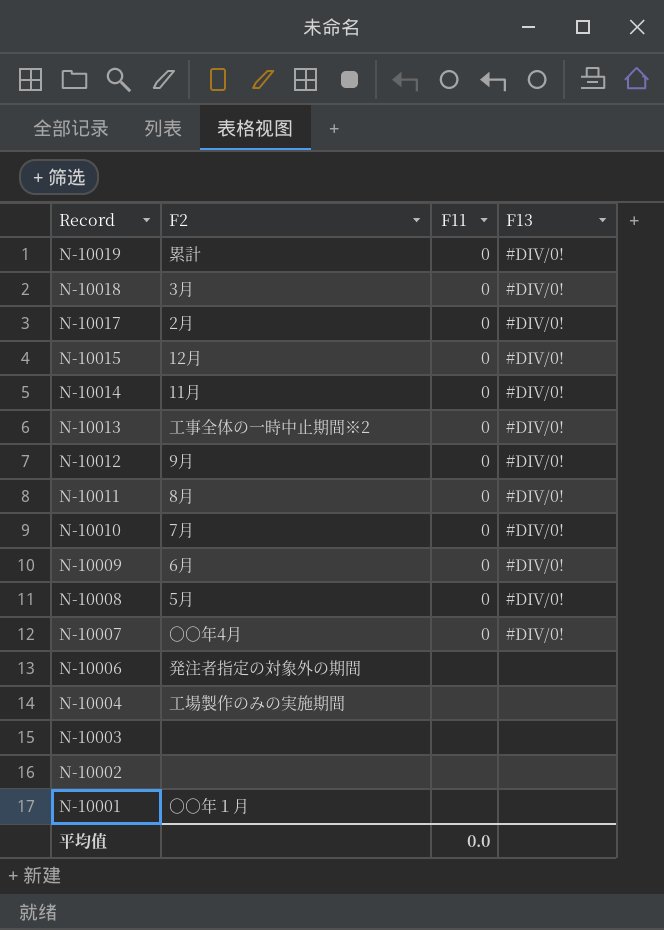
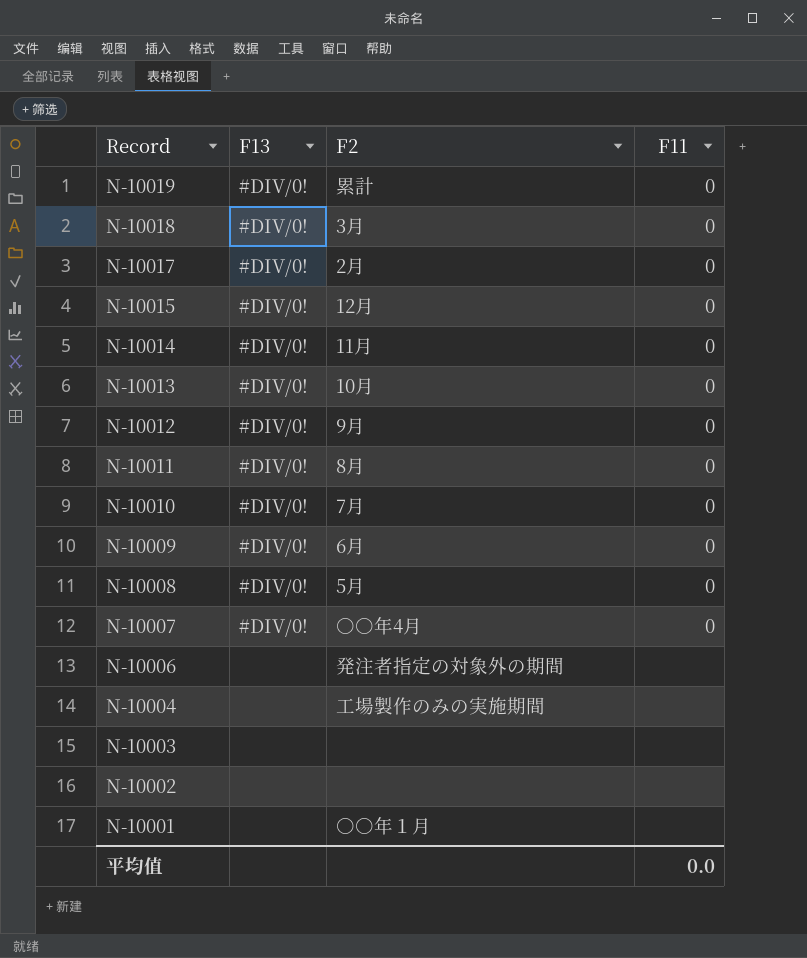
column F13 | position: 4 -> 2
N-10013 | F2: 工事全体の一時中止期間※2 -> 10月

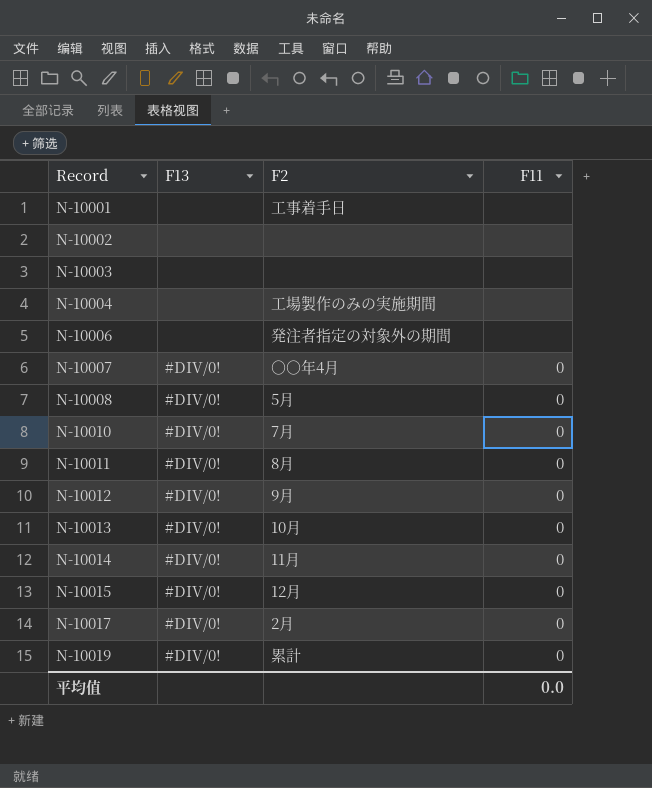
row order: Record descending -> Record ascending
row N-10018: #DIV/0! | 3月 | 0 -> none
row N-10009: #DIV/0! | 6月 | 0 -> none
N-10001 | F2: ○○年１月 -> 工事着手日

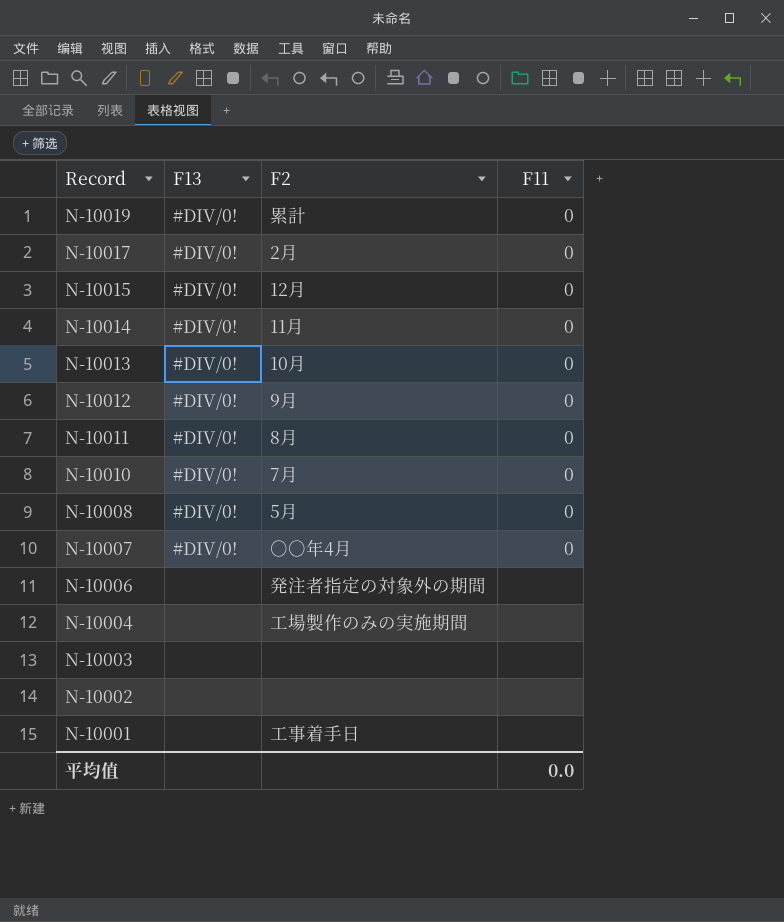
row order: Record ascending -> Record descending

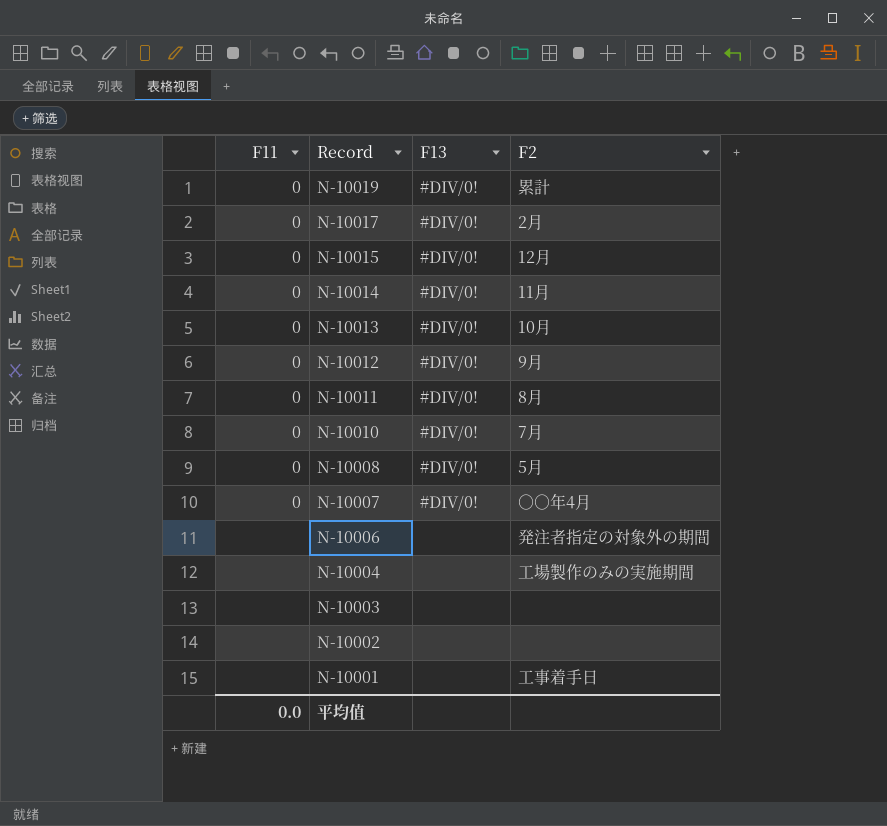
column F11 | position: 4 -> 1

